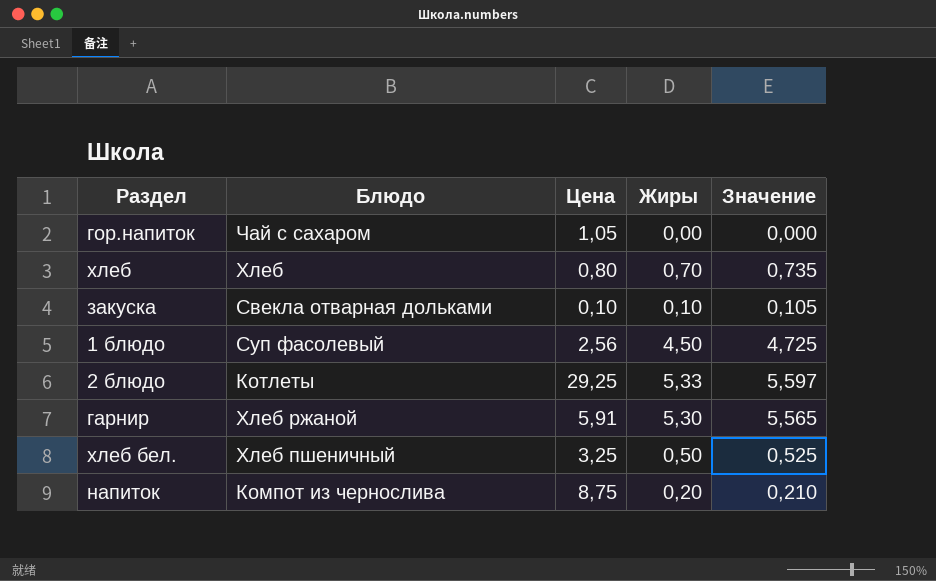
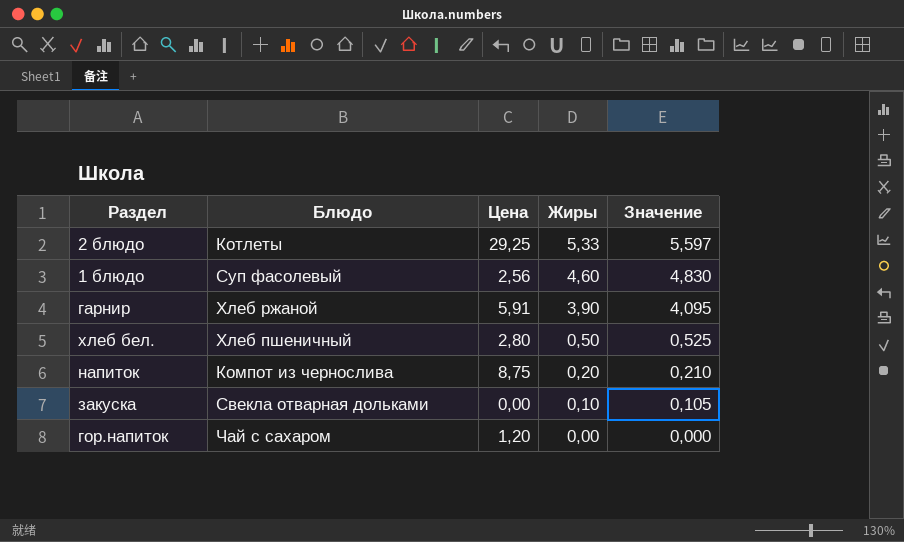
row order: none -> Жиры descending
row хлеб: Хлеб | 0,80 | 0,70 | 0,735 -> none
1 блюдо | Жиры: 4,50 -> 4,60
1 блюдо | Значение: 4,725 -> 4,830
гарнир | Жиры: 5,30 -> 3,90
гарнир | Значение: 5,565 -> 4,095
хлеб бел. | Цена: 3,25 -> 2,80
закуска | Цена: 0,10 -> 0,00
гор.напиток | Цена: 1,05 -> 1,20

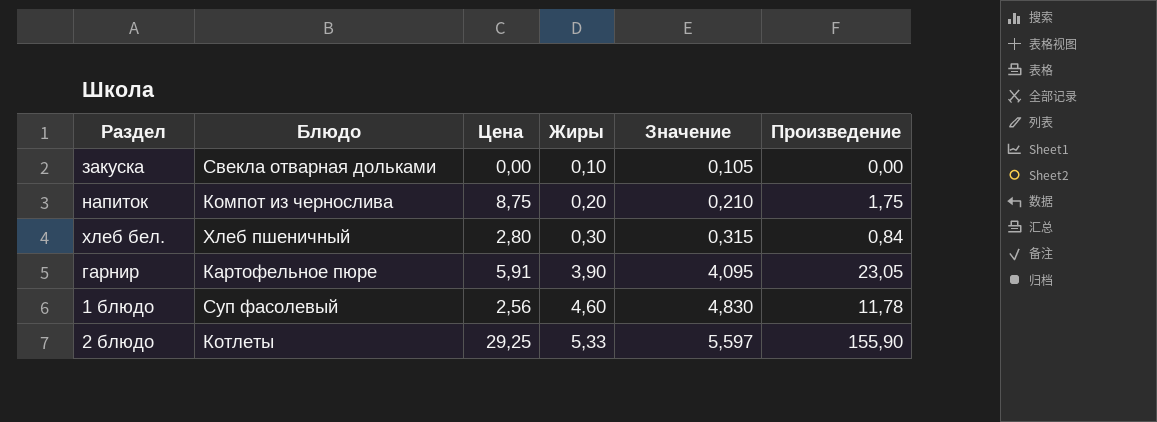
row order: Жиры descending -> Жиры ascending
column Произведение | formula: none -> [Цена] * [Жиры]
row гор.напиток: Чай с сахаром | 1,20 | 0,00 | 0,000 -> none
хлеб бел. | Жиры: 0,50 -> 0,30
хлеб бел. | Значение: 0,525 -> 0,315
гарнир | Блюдо: Хлеб ржаной -> Картофельное пюре

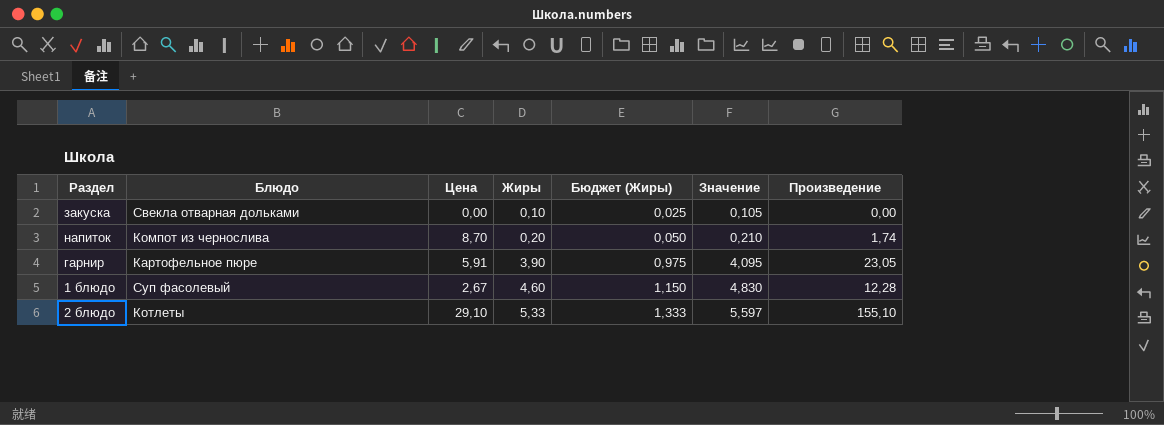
column Бюджет (Жиры) | formula: none -> [Жиры] * 0,25
row хлеб бел.: Хлеб пшеничный | 2,80 | 0,30 | 0,315 | 0,84 -> none
напиток | Цена: 8,75 -> 8,70
напиток | Произведение: 1,75 -> 1,74
1 блюдо | Цена: 2,56 -> 2,67
1 блюдо | Произведение: 11,78 -> 12,28
2 блюдо | Цена: 29,25 -> 29,10
2 блюдо | Произведение: 155,90 -> 155,10

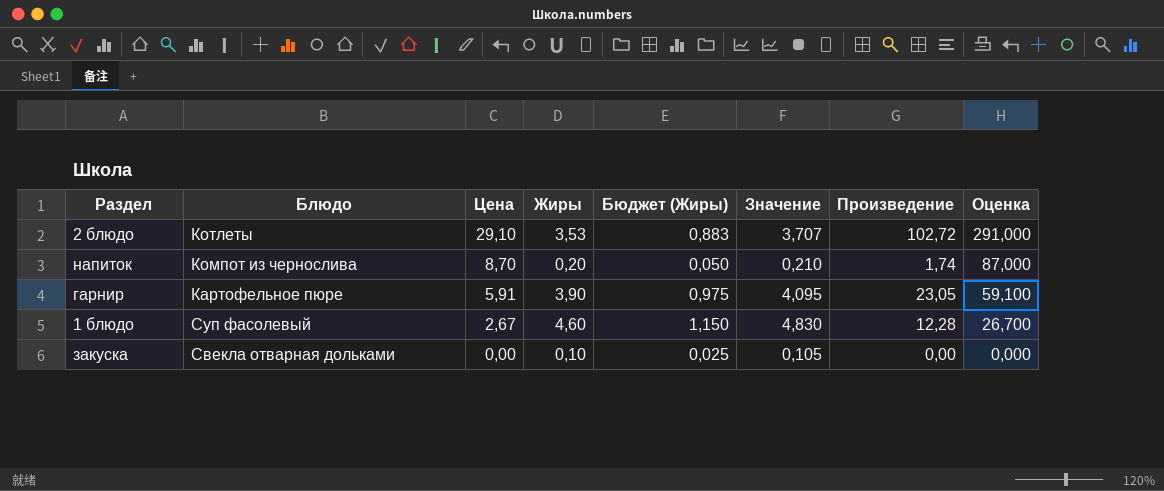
row order: Жиры ascending -> Цена descending
column Оценка | formula: none -> [Цена] * 10
2 блюдо | Жиры: 5,33 -> 3,53
2 блюдо | Бюджет (Жиры): 1,333 -> 0,883
2 блюдо | Значение: 5,597 -> 3,707
2 блюдо | Произведение: 155,10 -> 102,72

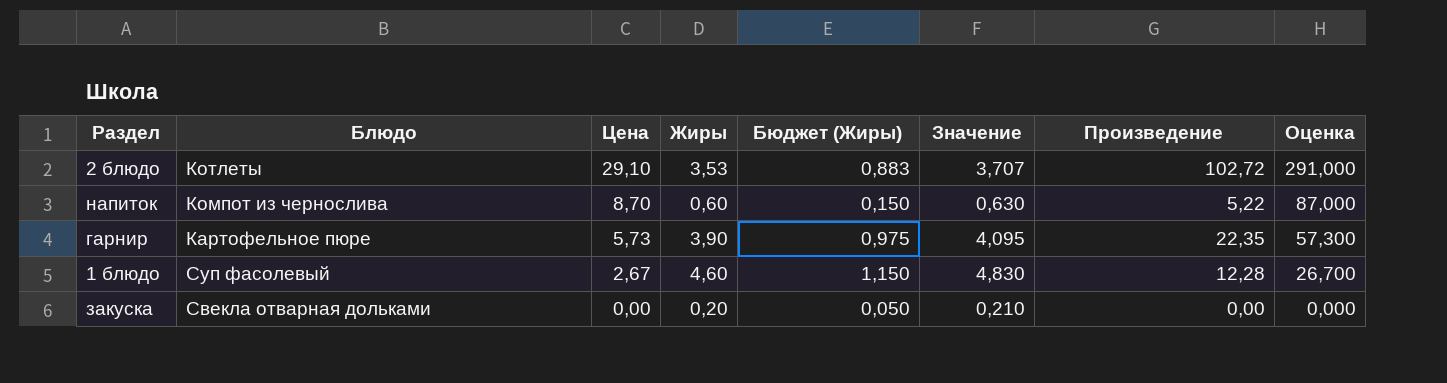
напиток | Жиры: 0,20 -> 0,60
напиток | Бюджет (Жиры): 0,050 -> 0,150
напиток | Значение: 0,210 -> 0,630
напиток | Произведение: 1,74 -> 5,22
гарнир | Цена: 5,91 -> 5,73
гарнир | Произведение: 23,05 -> 22,35
гарнир | Оценка: 59,100 -> 57,300
закуска | Жиры: 0,10 -> 0,20
закуска | Бюджет (Жиры): 0,025 -> 0,050
закуска | Значение: 0,105 -> 0,210

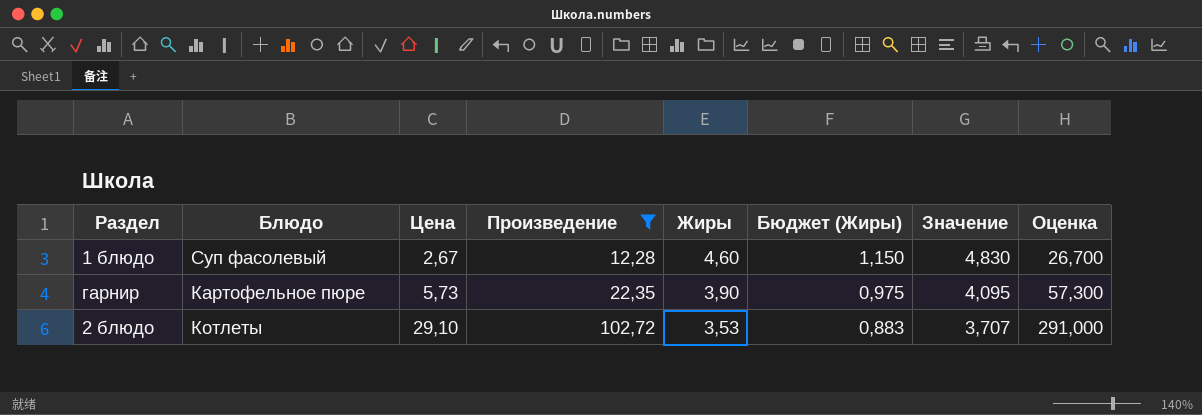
filter: none -> Произведение >= 12,28
row order: Цена descending -> Цена ascending
column Произведение | position: 7 -> 4

